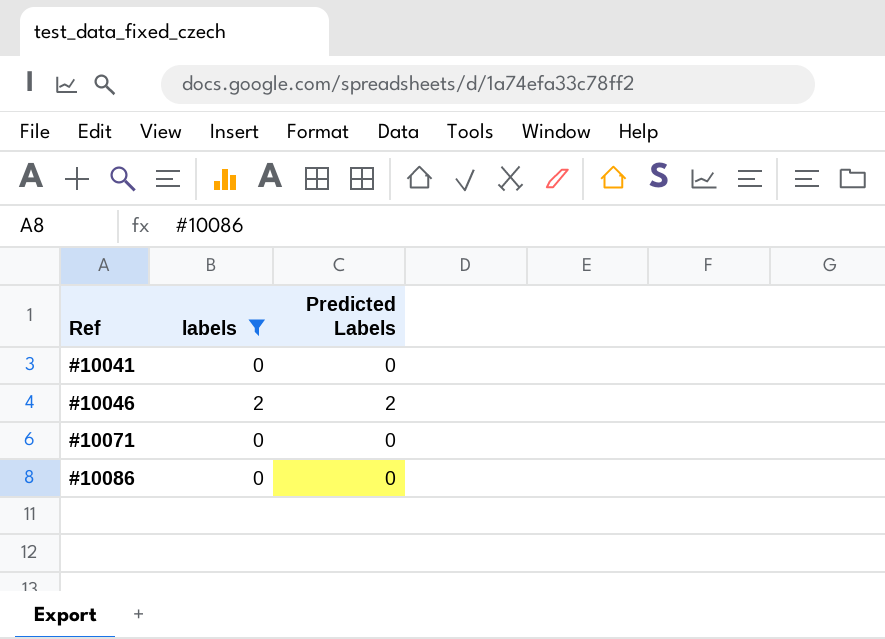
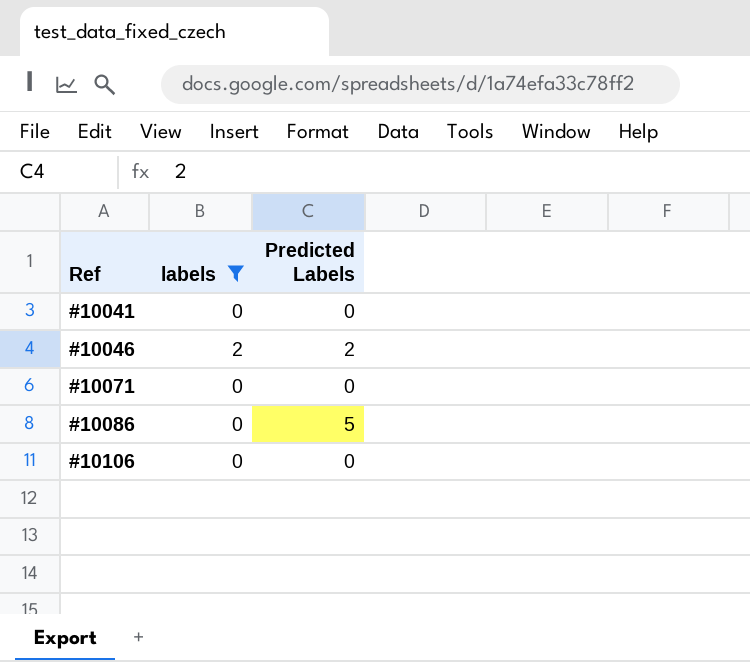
#10086 | Predicted Labels: 0 -> 5
row #10106: none -> 0 | 0

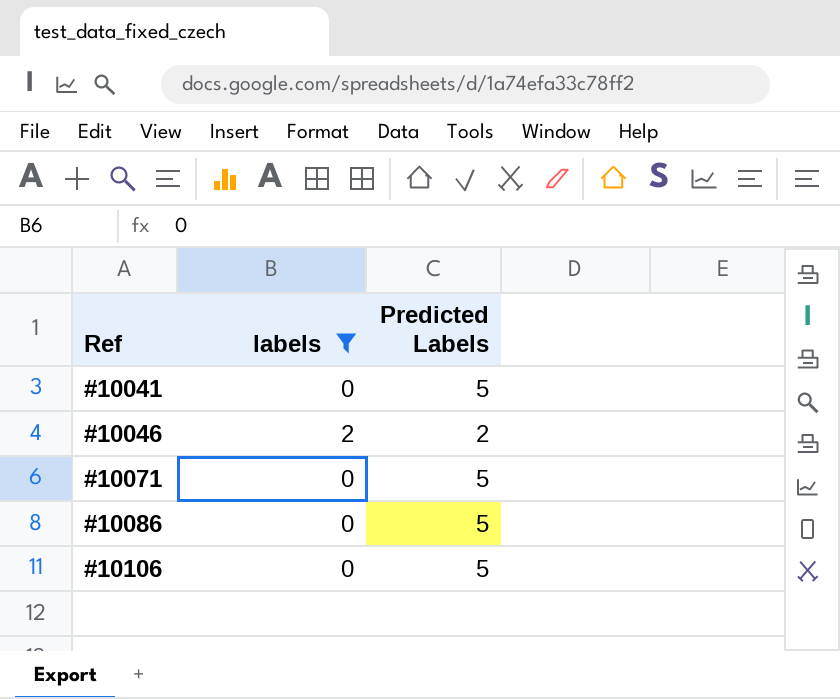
#10041 | Predicted Labels: 0 -> 5
#10071 | Predicted Labels: 0 -> 5
#10106 | Predicted Labels: 0 -> 5

